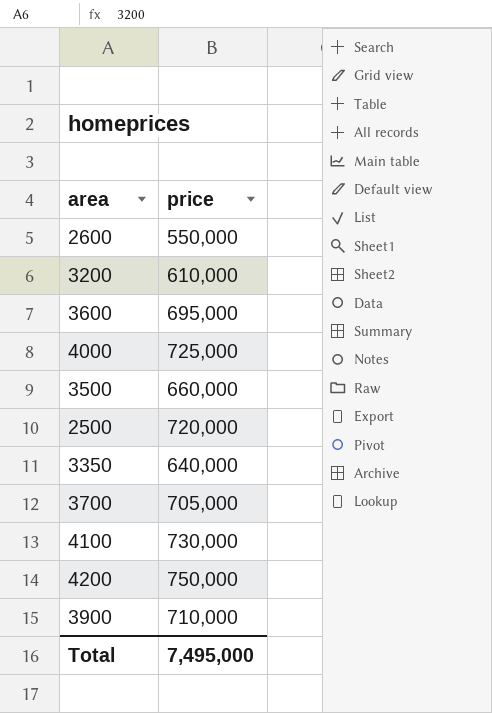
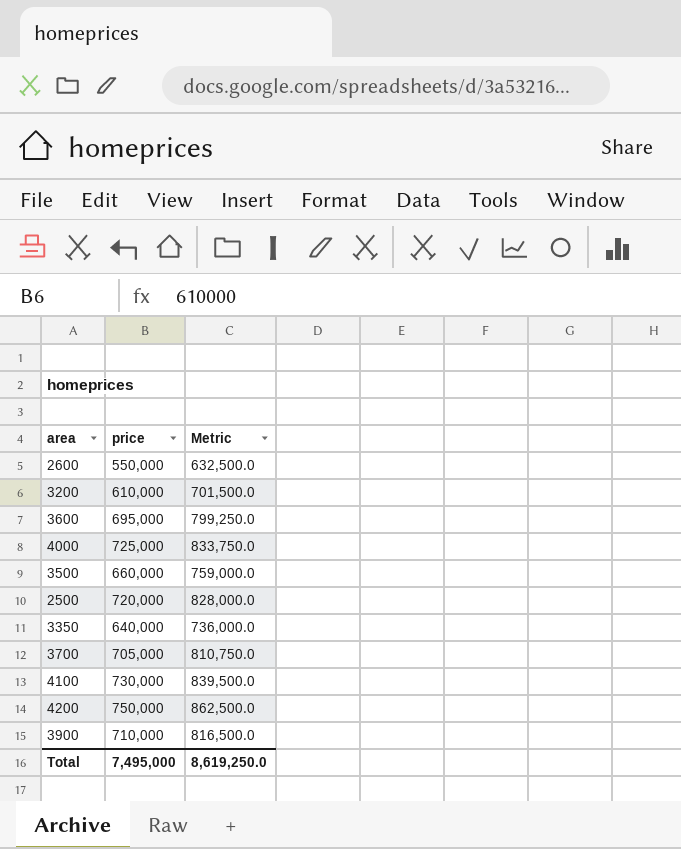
column Metric | formula: none -> [price] * 1.15

